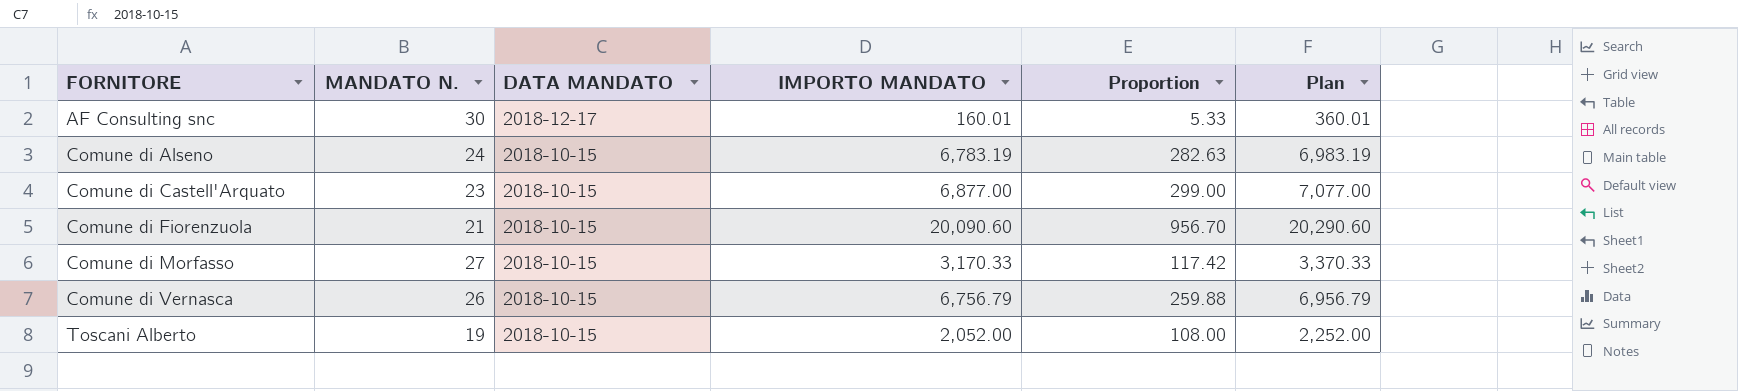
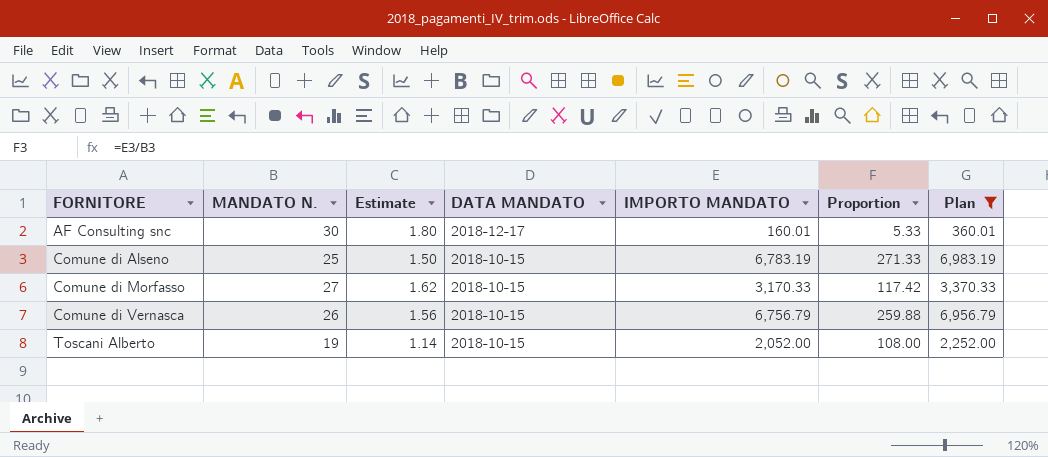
filter: none -> Plan <= 6,983.19
column Estimate | formula: none -> [MANDATO N.] * 0.06
Comune di Alseno | MANDATO N.: 24 -> 25
Comune di Alseno | Proportion: 282.63 -> 271.33

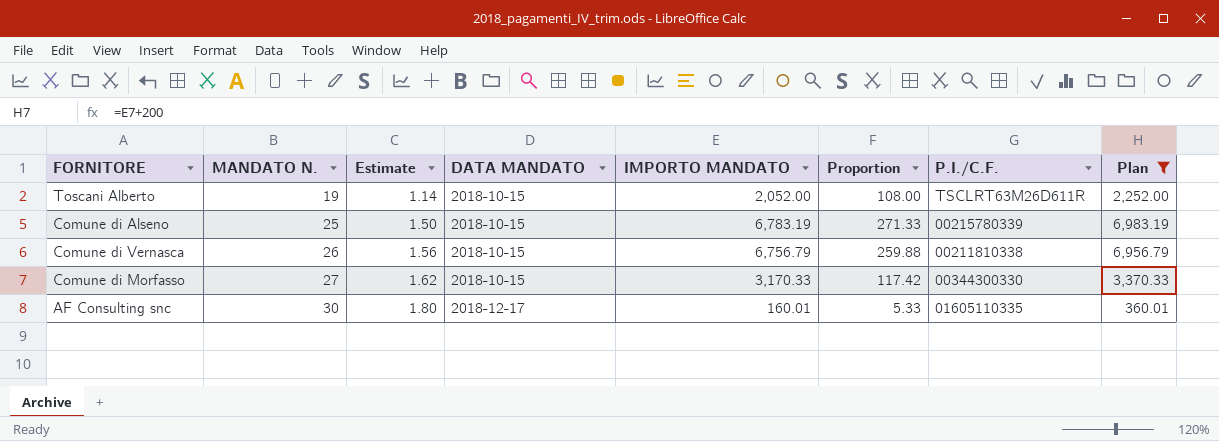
row order: FORNITORE ascending -> MANDATO N. ascending
column P.I./C.F. | position: none -> 7

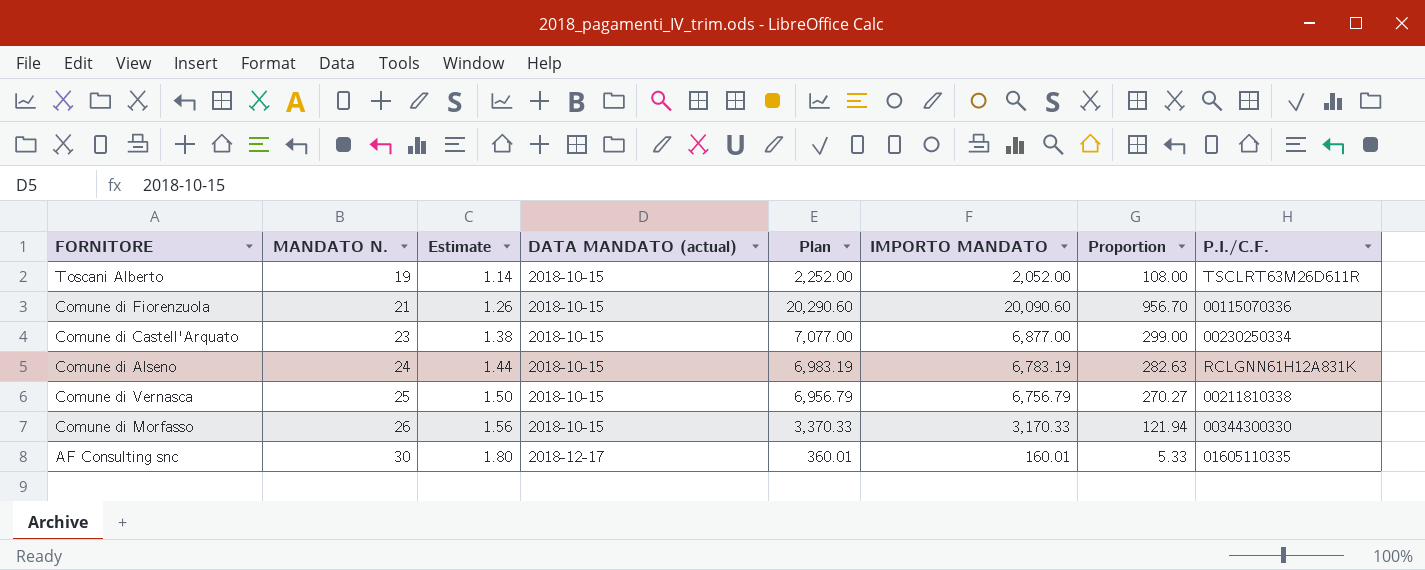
filter: Plan <= 6,983.19 -> none
column name: DATA MANDATO -> DATA MANDATO (actual)
column Plan | position: 8 -> 5
Comune di Alseno | MANDATO N.: 25 -> 24
Comune di Alseno | Estimate: 1.50 -> 1.44
Comune di Alseno | Proportion: 271.33 -> 282.63
Comune di Alseno | P.I./C.F.: 00215780339 -> RCLGNN61H12A831K
Comune di Vernasca | MANDATO N.: 26 -> 25
Comune di Vernasca | Estimate: 1.56 -> 1.50
Comune di Vernasca | Proportion: 259.88 -> 270.27
Comune di Morfasso | MANDATO N.: 27 -> 26
Comune di Morfasso | Estimate: 1.62 -> 1.56
Comune di Morfasso | Proportion: 117.42 -> 121.94

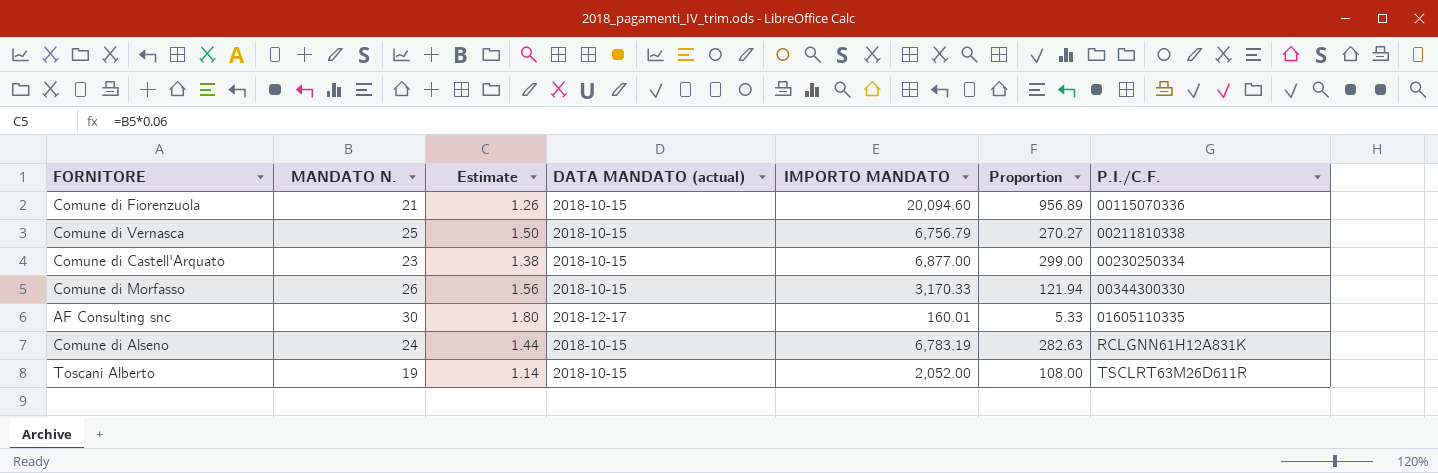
row order: MANDATO N. ascending -> P.I./C.F. ascending
column Plan | formula: [IMPORTO MANDATO] + 200 -> none
Comune di Fiorenzuola | IMPORTO MANDATO: 20,090.60 -> 20,094.60
Comune di Fiorenzuola | Proportion: 956.70 -> 956.89

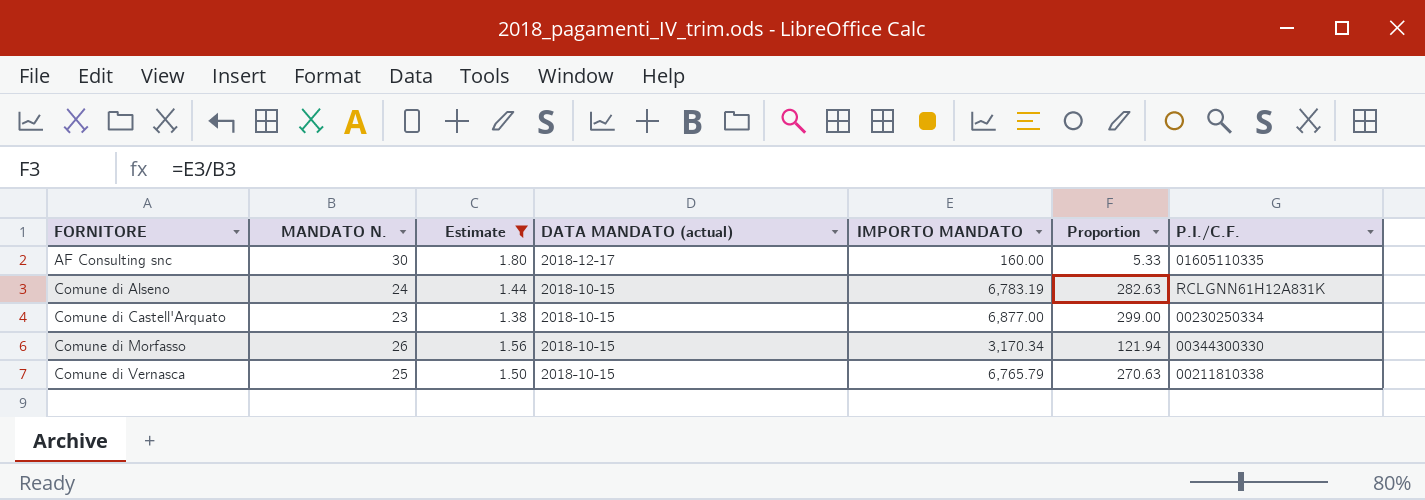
filter: none -> Estimate >= 1.38
row order: P.I./C.F. ascending -> FORNITORE ascending
AF Consulting snc | IMPORTO MANDATO: 160.01 -> 160.00
Comune di Morfasso | IMPORTO MANDATO: 3,170.33 -> 3,170.34
Comune di Vernasca | IMPORTO MANDATO: 6,756.79 -> 6,765.79
Comune di Vernasca | Proportion: 270.27 -> 270.63

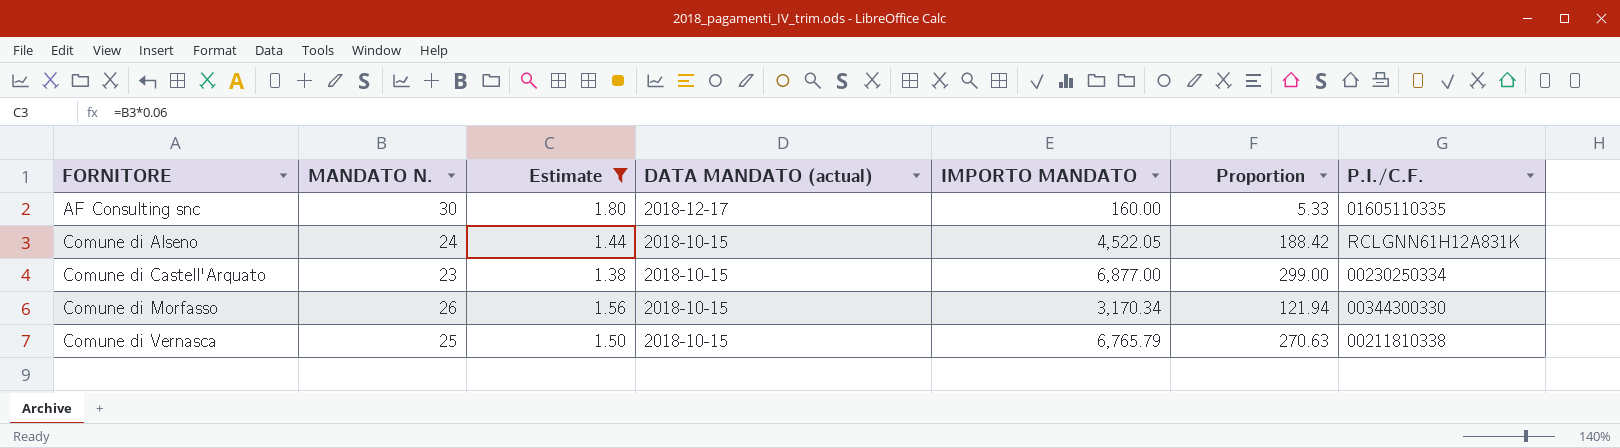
Comune di Alseno | IMPORTO MANDATO: 6,783.19 -> 4,522.05
Comune di Alseno | Proportion: 282.63 -> 188.42

